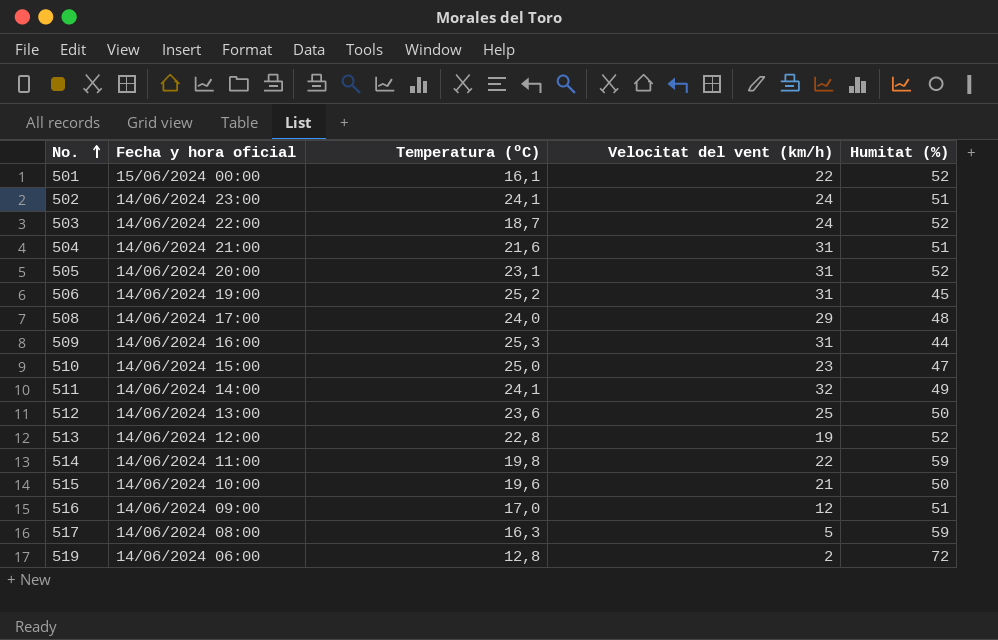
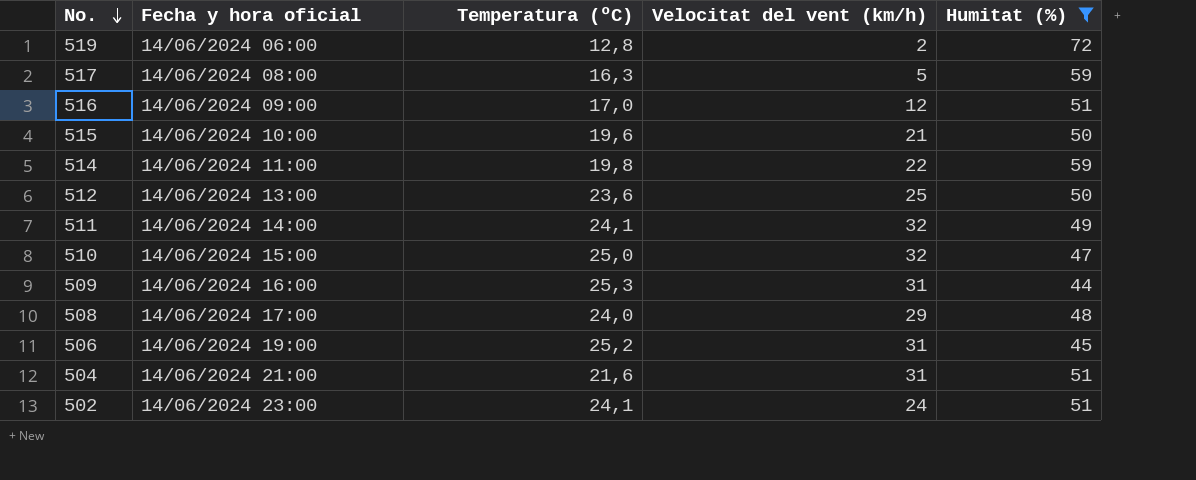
filter: none -> Humitat (%) != 52
row order: No. ascending -> No. descending
510 | Velocitat del vent (km/h): 23 -> 32

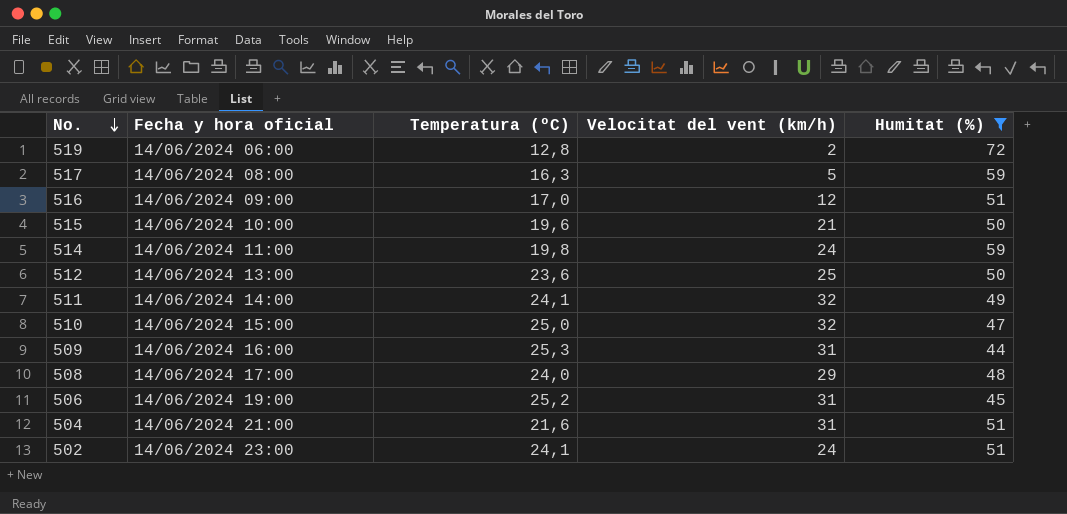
514 | Velocitat del vent (km/h): 22 -> 24

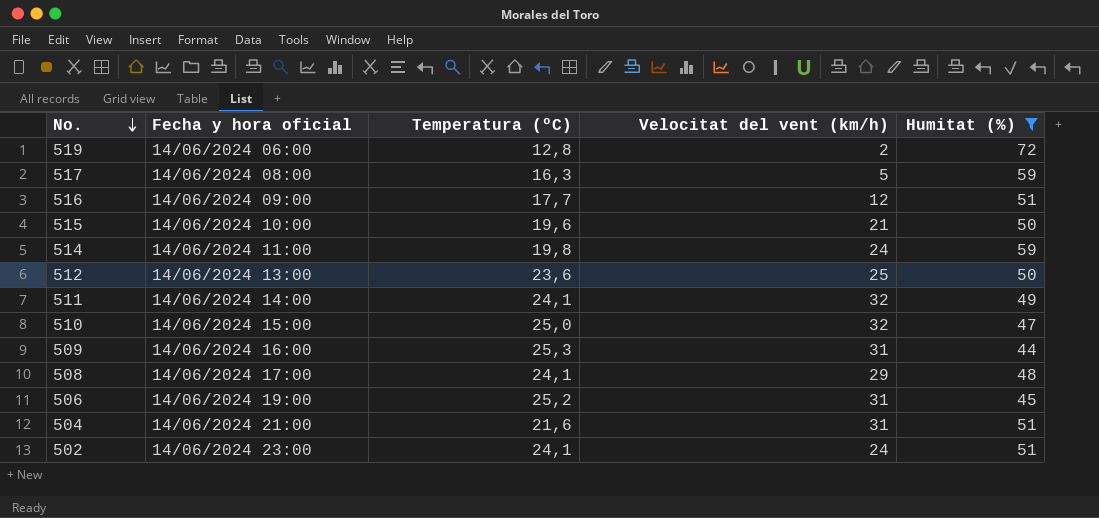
516 | Temperatura (ºC): 17,0 -> 17,7
508 | Temperatura (ºC): 24,0 -> 24,1

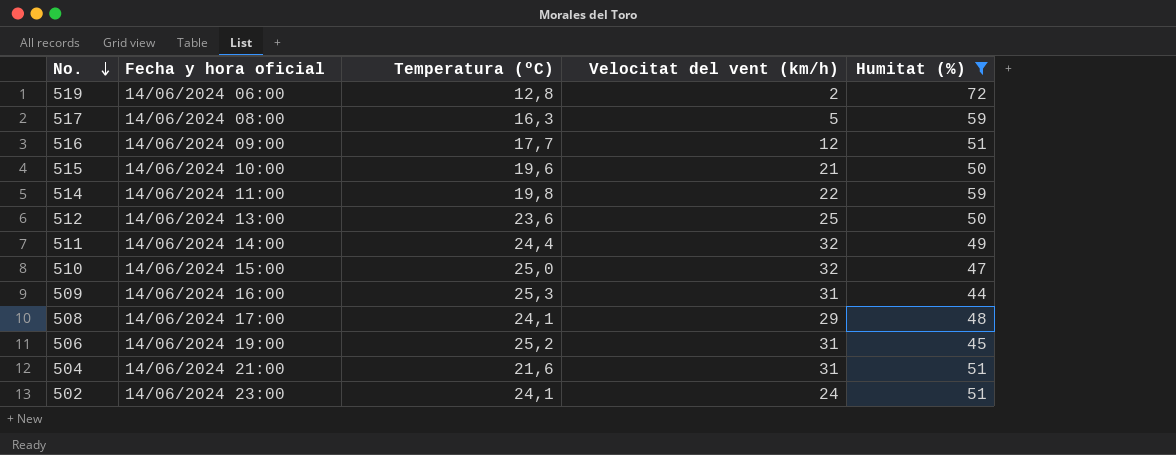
514 | Velocitat del vent (km/h): 24 -> 22
511 | Temperatura (ºC): 24,1 -> 24,4

